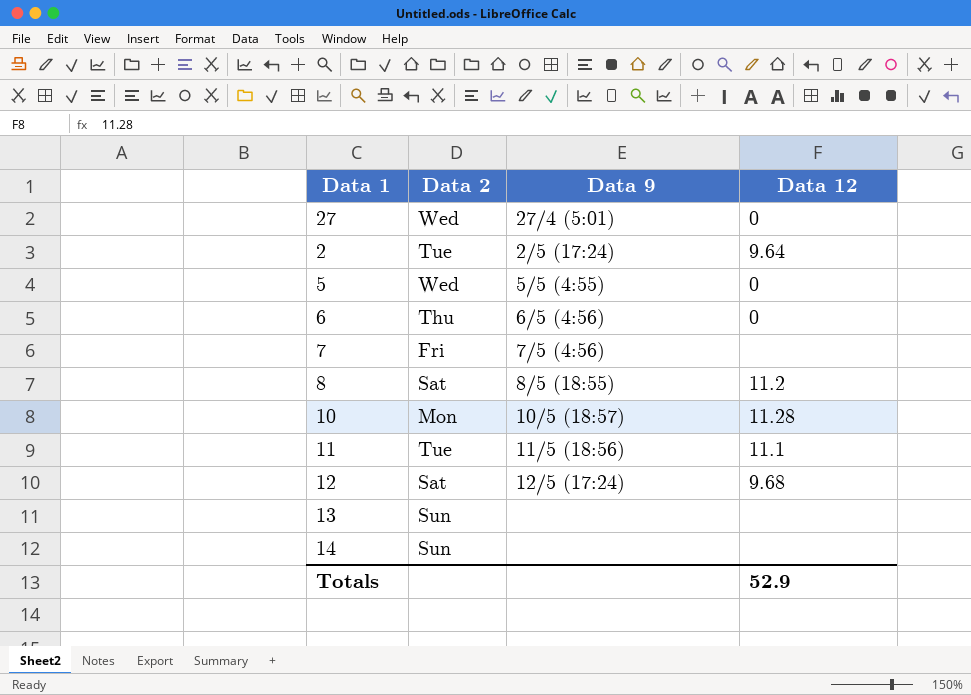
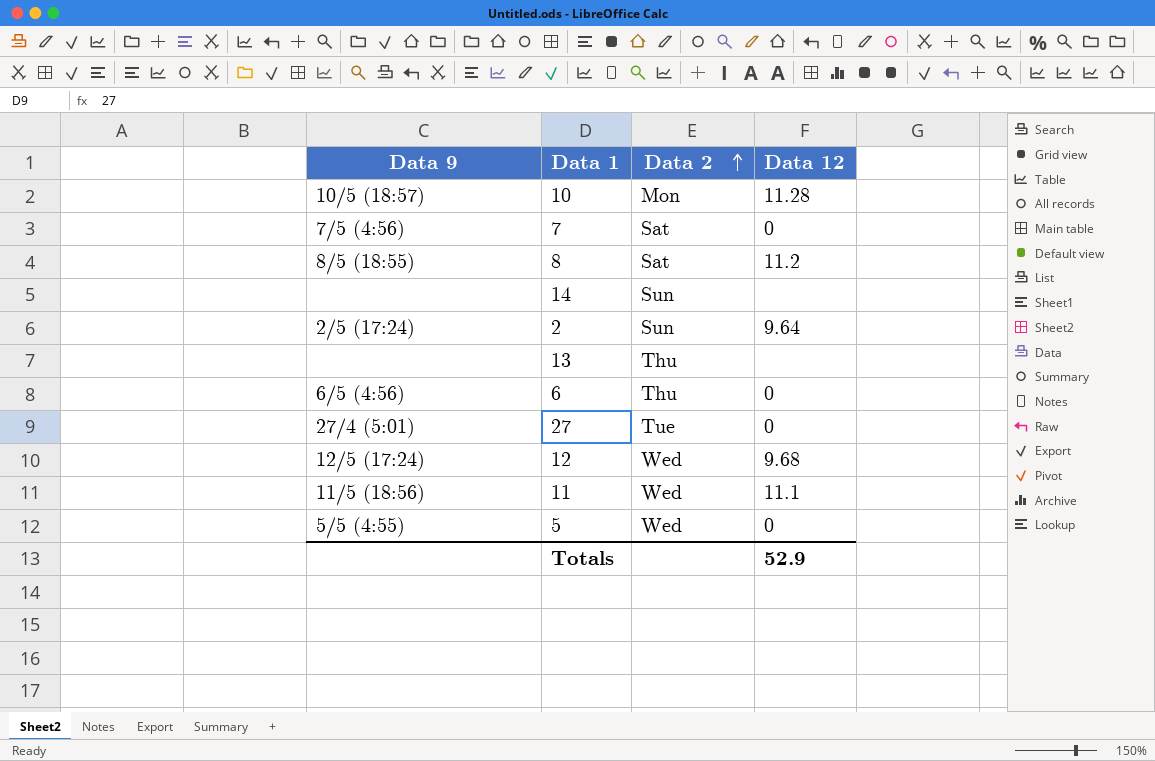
row order: none -> Data 2 ascending
column Data 9 | position: 3 -> 1
7 | Data 2: Fri -> Sat
7 | Data 12: none -> 0
2 | Data 2: Tue -> Sun
13 | Data 2: Sun -> Thu
27 | Data 2: Wed -> Tue
12 | Data 2: Sat -> Wed
11 | Data 2: Tue -> Wed

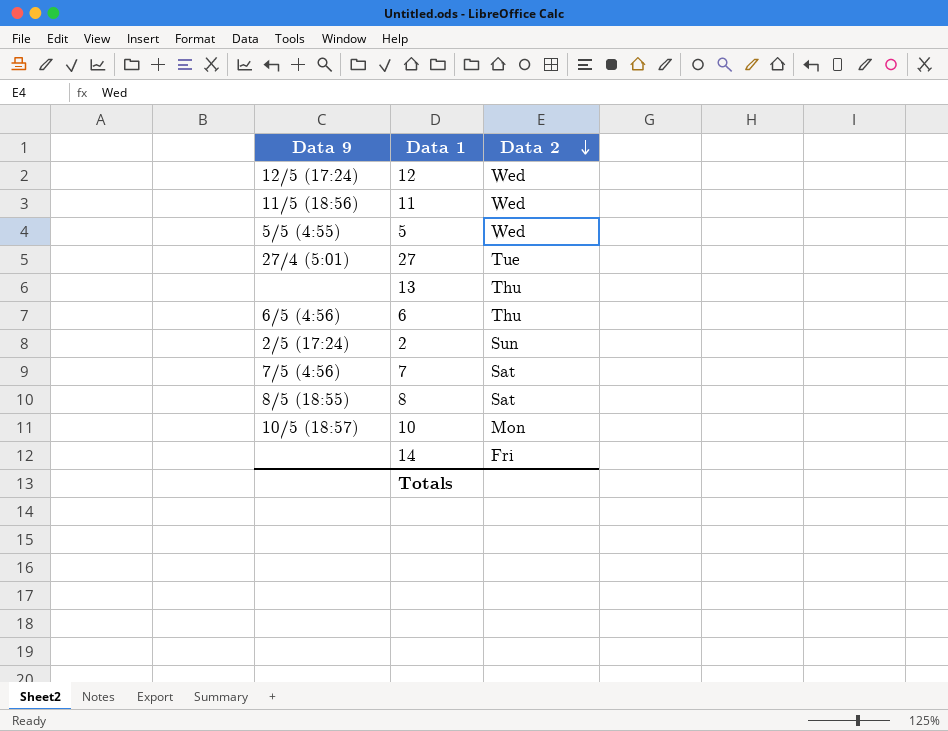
row order: Data 2 ascending -> Data 2 descending
column Data 12 | position: 4 -> none
14 | Data 2: Sun -> Fri

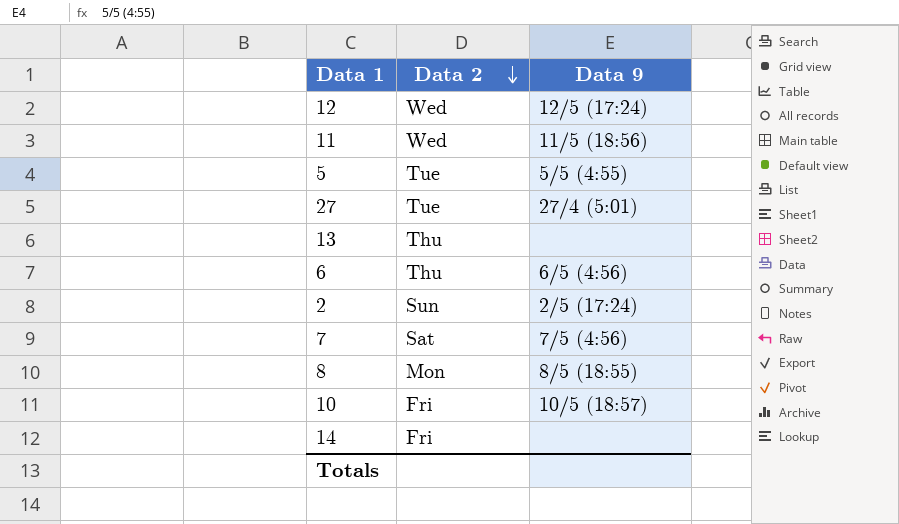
column Data 9 | position: 1 -> 3
5 | Data 2: Wed -> Tue
8 | Data 2: Sat -> Mon
10 | Data 2: Mon -> Fri

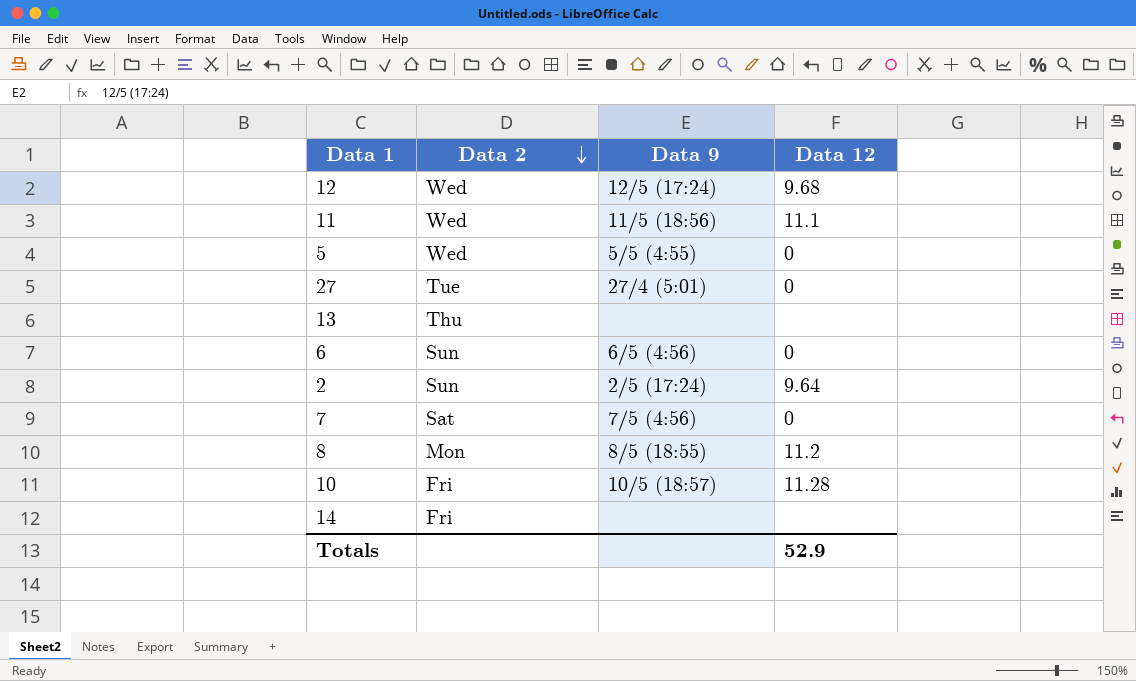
column Data 12 | position: none -> 4
5 | Data 2: Tue -> Wed
6 | Data 2: Thu -> Sun

